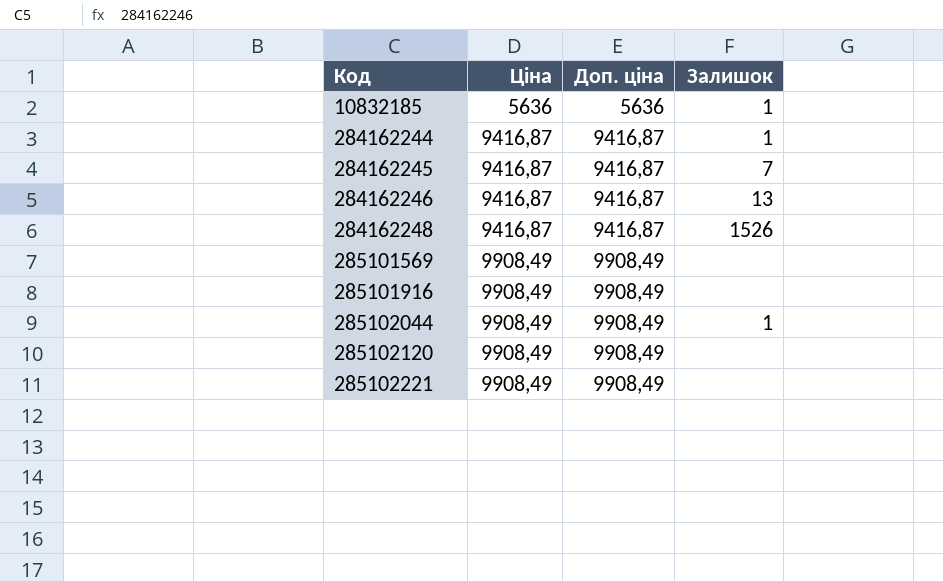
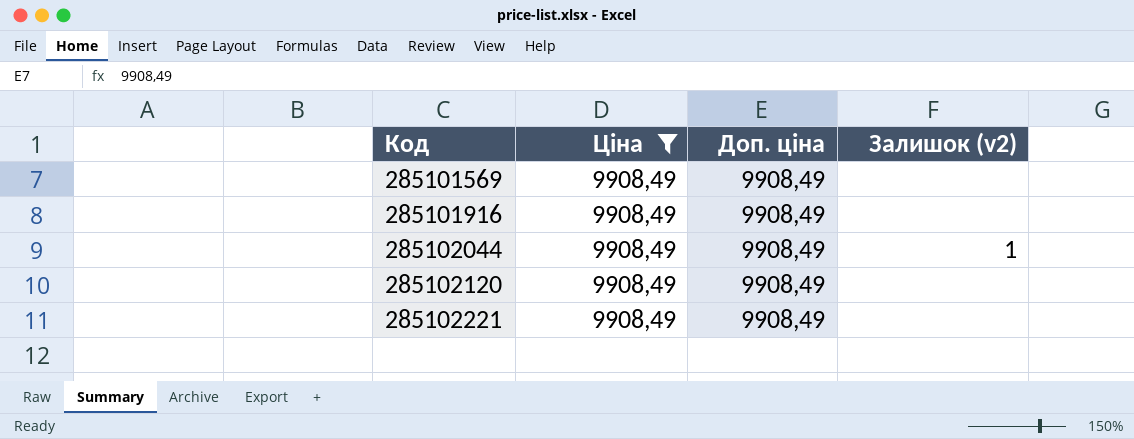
filter: none -> Ціна = 9908,49
column name: Залишок -> Залишок (v2)

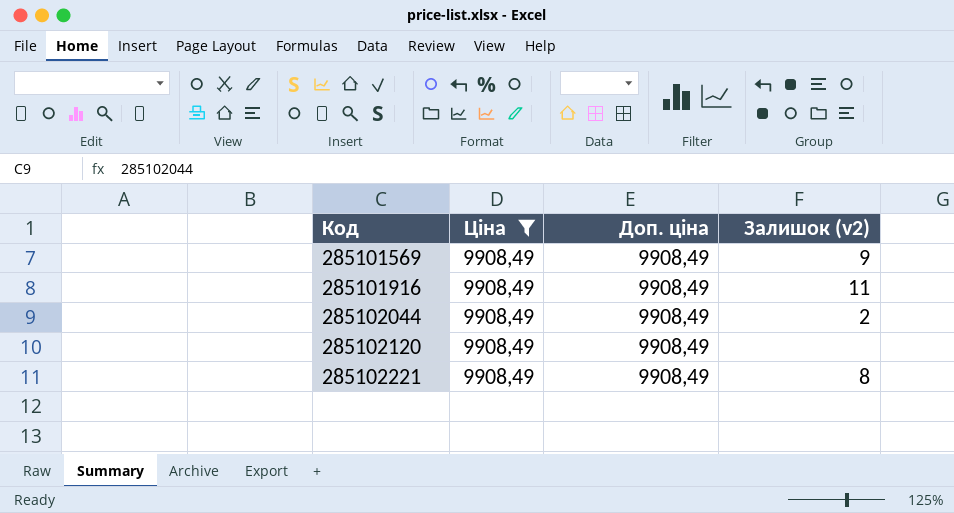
285101569 | Залишок (v2): none -> 9
285101916 | Залишок (v2): none -> 11
285102044 | Залишок (v2): 1 -> 2
285102221 | Залишок (v2): none -> 8

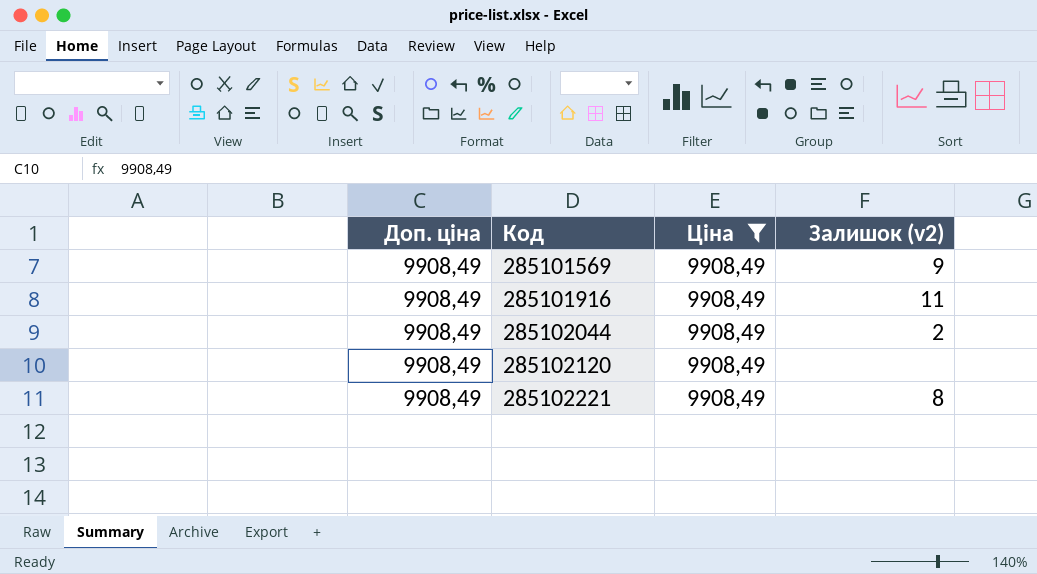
column Доп. ціна | position: 3 -> 1

